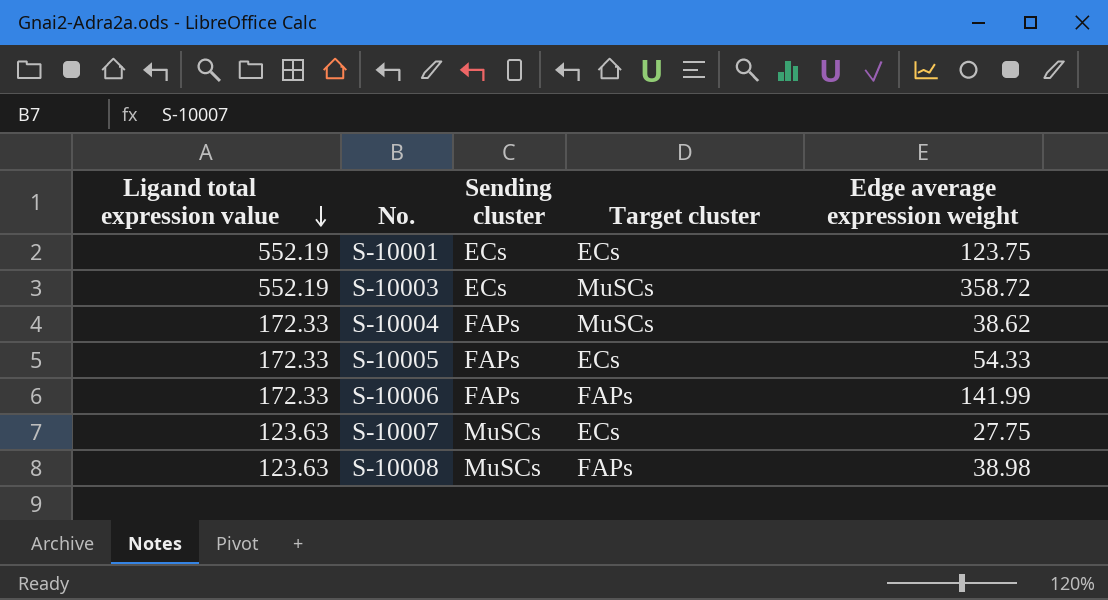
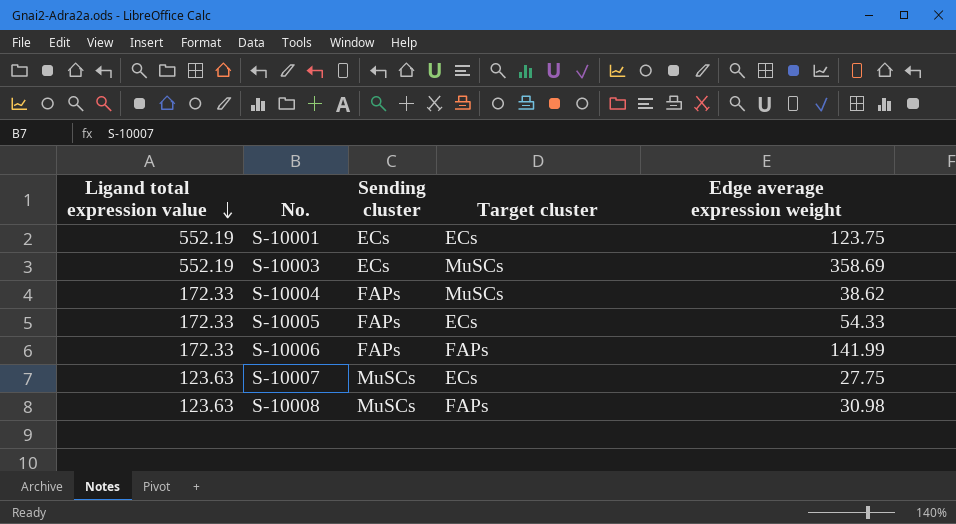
S-10003 | Edge average expression weight: 358.72 -> 358.69
S-10008 | Edge average expression weight: 38.98 -> 30.98

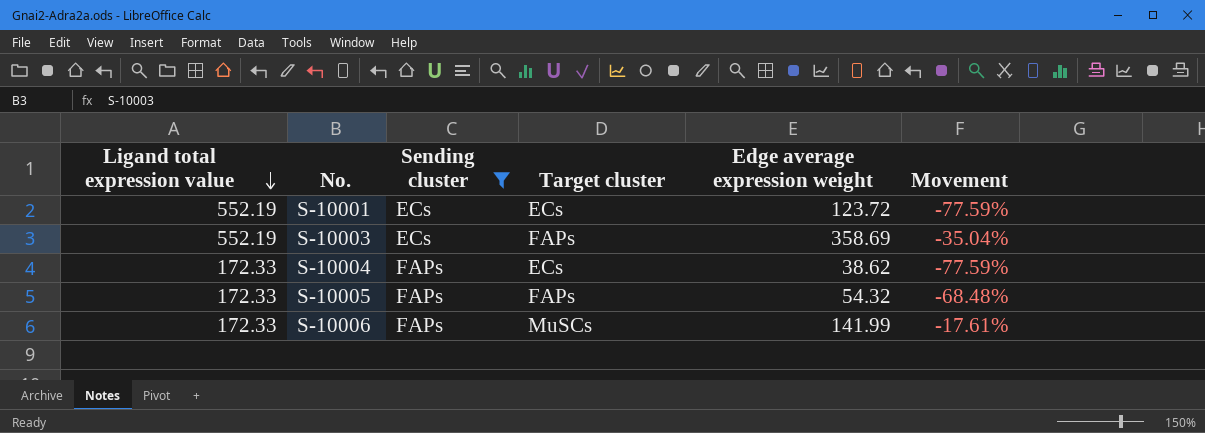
filter: none -> Sending cluster != MuSCs
column Movement | formula: none -> ([Edge average expression weight] - [Ligand total expression value]) / [Ligand total expression value]
S-10001 | Edge average expression weight: 123.75 -> 123.72
S-10003 | Target cluster: MuSCs -> FAPs
S-10004 | Target cluster: MuSCs -> ECs
S-10005 | Target cluster: ECs -> FAPs
S-10005 | Edge average expression weight: 54.33 -> 54.32
S-10006 | Target cluster: FAPs -> MuSCs

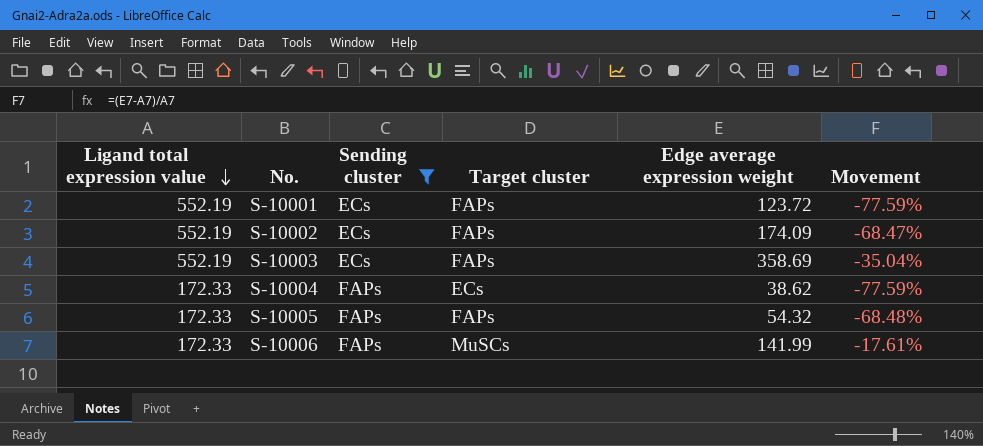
S-10001 | Target cluster: ECs -> FAPs
row S-10002: none -> 552.19 | ECs | FAPs | 174.09 | -68.47%

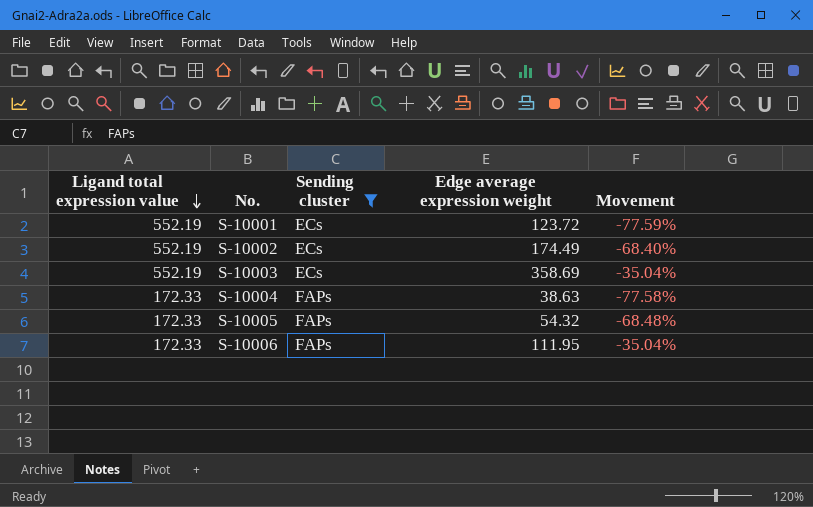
column Target cluster | position: 4 -> none
S-10002 | Edge average expression weight: 174.09 -> 174.49
S-10002 | Movement: -68.47% -> -68.40%
S-10004 | Edge average expression weight: 38.62 -> 38.63
S-10004 | Movement: -77.59% -> -77.58%
S-10006 | Edge average expression weight: 141.99 -> 111.95
S-10006 | Movement: -17.61% -> -35.04%

